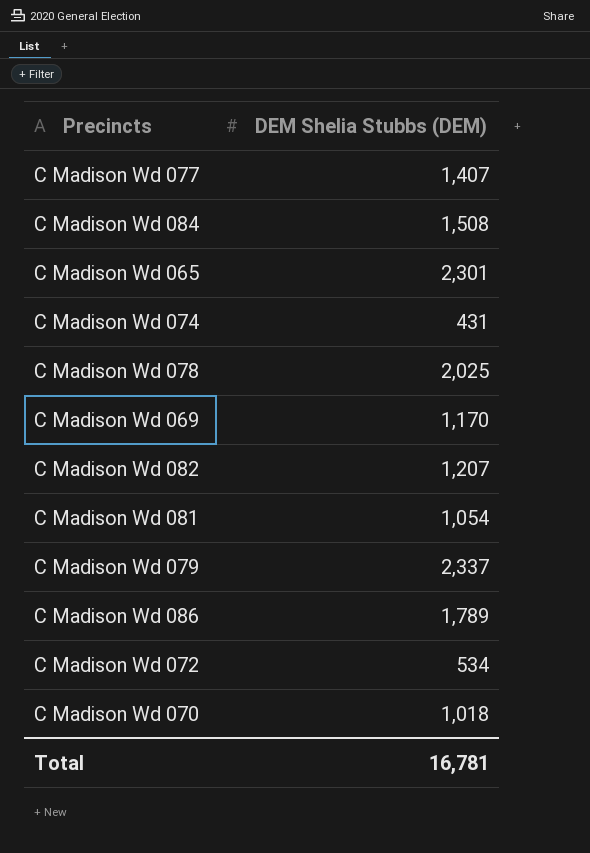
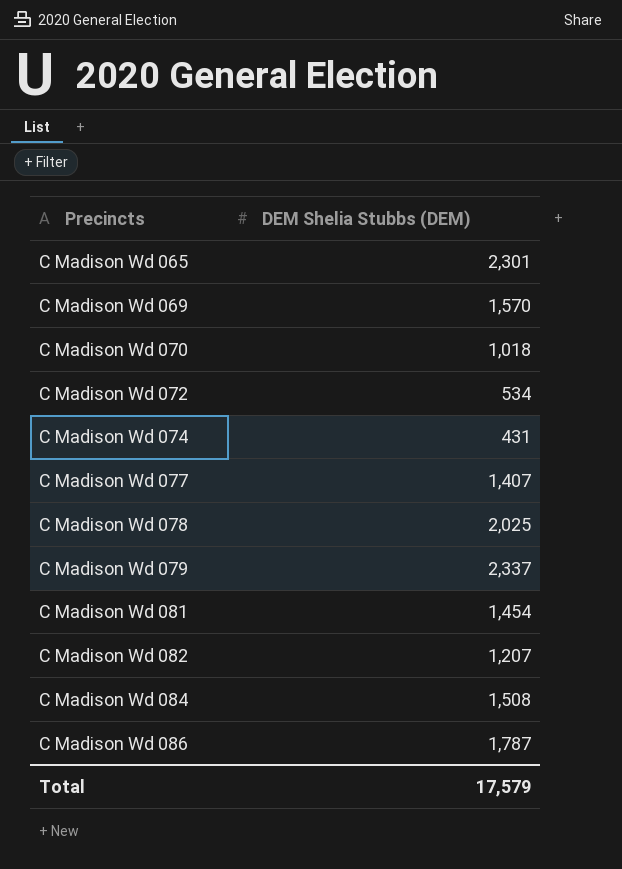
row order: none -> Precincts ascending
C Madison Wd 069 | DEM Shelia Stubbs (DEM): 1,170 -> 1,570
C Madison Wd 081 | DEM Shelia Stubbs (DEM): 1,054 -> 1,454
C Madison Wd 086 | DEM Shelia Stubbs (DEM): 1,789 -> 1,787
Total | DEM Shelia Stubbs (DEM): 16,781 -> 17,579

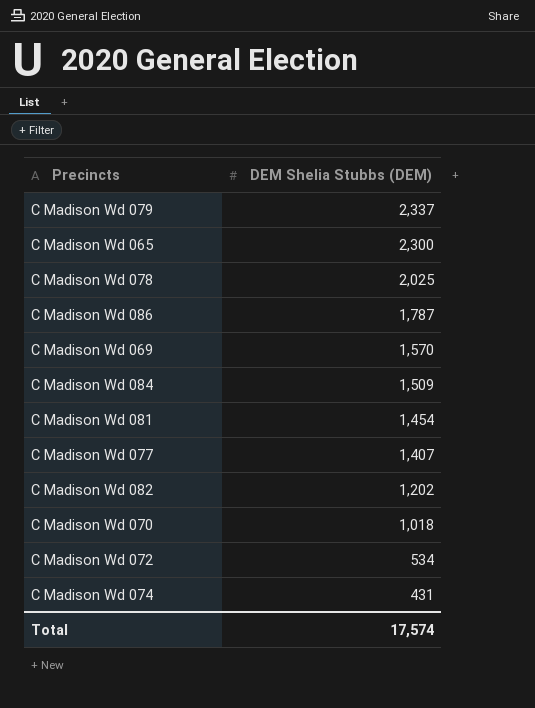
row order: Precincts ascending -> DEM Shelia Stubbs (DEM) descending
C Madison Wd 065 | DEM Shelia Stubbs (DEM): 2,301 -> 2,300
C Madison Wd 084 | DEM Shelia Stubbs (DEM): 1,508 -> 1,509
C Madison Wd 082 | DEM Shelia Stubbs (DEM): 1,207 -> 1,202
Total | DEM Shelia Stubbs (DEM): 17,579 -> 17,574

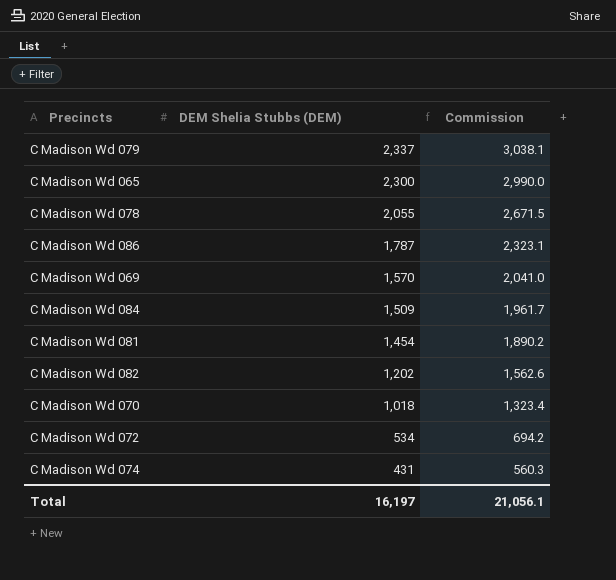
column Commission | formula: none -> [DEM Shelia Stubbs (DEM)] * 1.3
row C Madison Wd 077: 1,407 -> none
C Madison Wd 078 | DEM Shelia Stubbs (DEM): 2,025 -> 2,055
Total | DEM Shelia Stubbs (DEM): 17,574 -> 16,197

